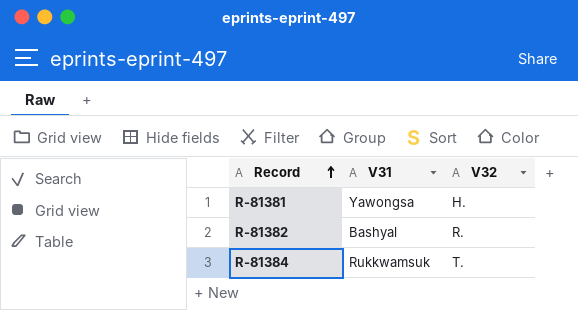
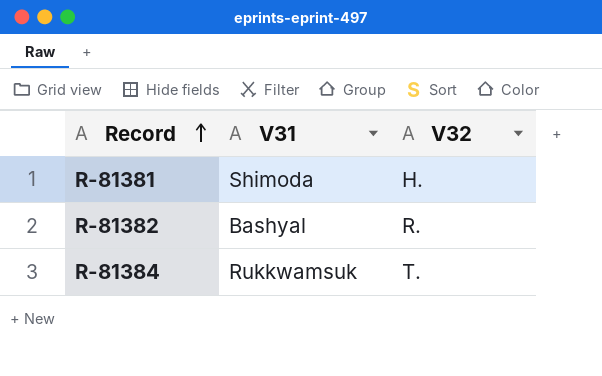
R-81381 | V31: Yawongsa -> Shimoda

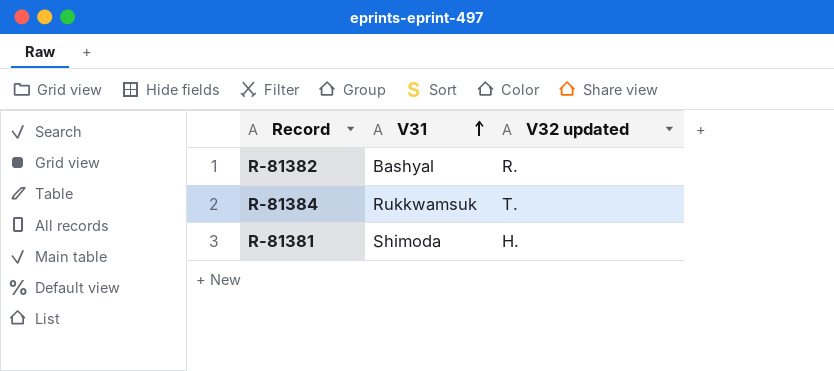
row order: Record ascending -> V31 ascending
column name: V32 -> V32 updated

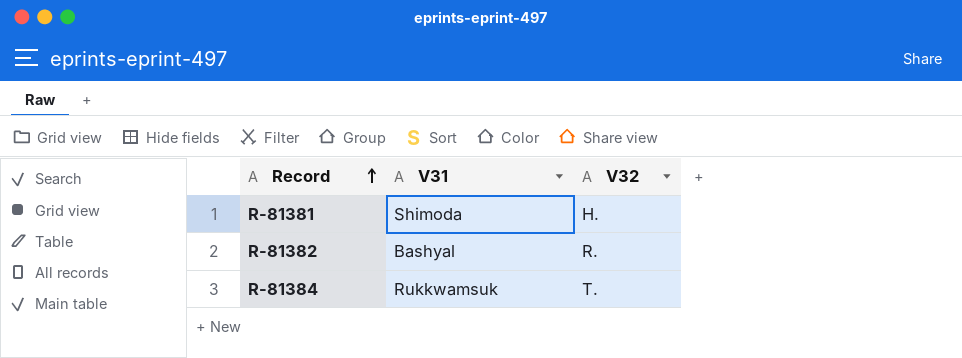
row order: V31 ascending -> Record ascending
column name: V32 updated -> V32

